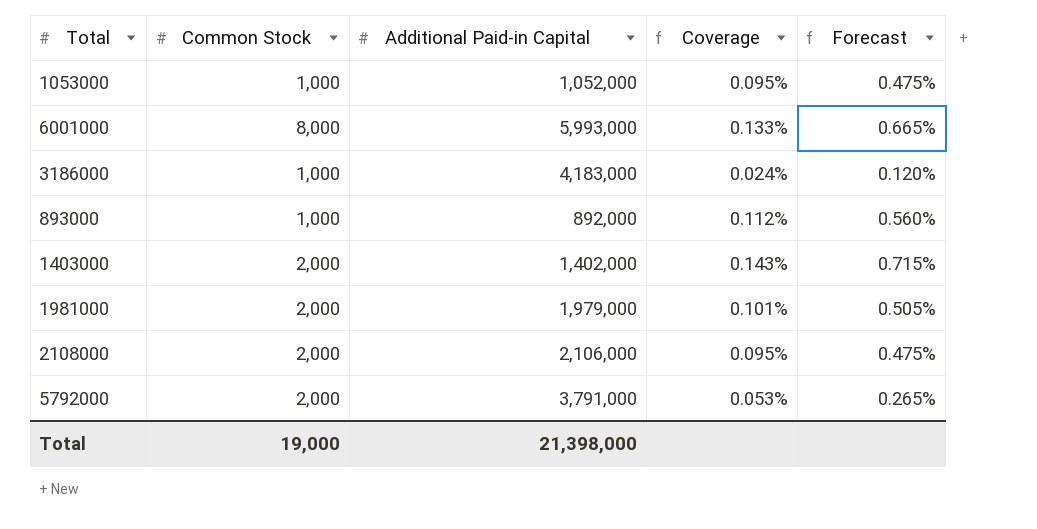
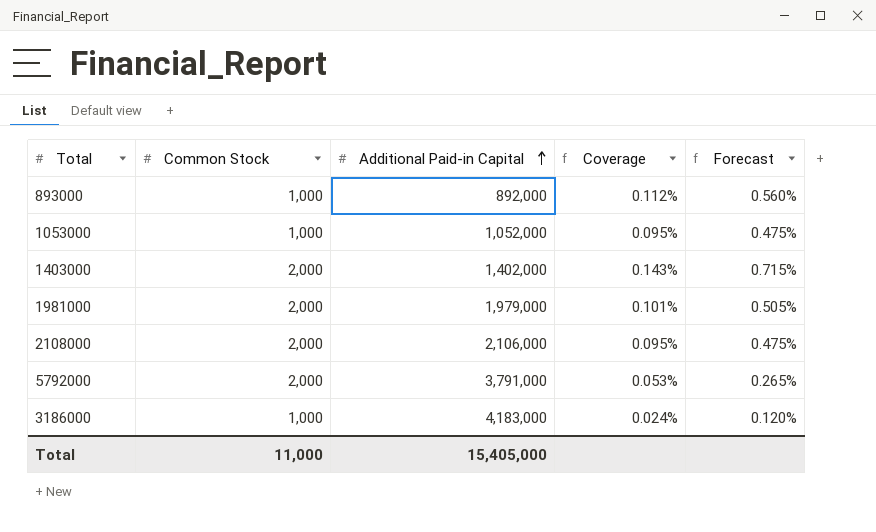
row order: none -> Additional Paid-in Capital ascending
row 6001000: 8,000 | 5,993,000 | 0.133% | 0.665% -> none
Total | Common Stock: 19,000 -> 11,000
Total | Additional Paid-in Capital: 21,398,000 -> 15,405,000

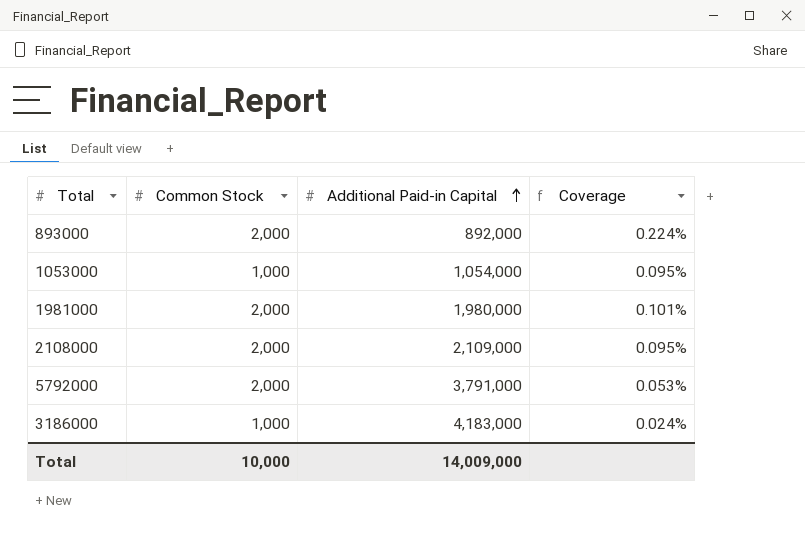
column Forecast | formula: [Coverage] * 5 -> none
row 1403000: 2,000 | 1,402,000 | 0.143% | 0.715% -> none
893000 | Common Stock: 1,000 -> 2,000
893000 | Coverage: 0.112% -> 0.224%
1053000 | Additional Paid-in Capital: 1,052,000 -> 1,054,000
1981000 | Additional Paid-in Capital: 1,979,000 -> 1,980,000
2108000 | Additional Paid-in Capital: 2,106,000 -> 2,109,000
Total | Common Stock: 11,000 -> 10,000
Total | Additional Paid-in Capital: 15,405,000 -> 14,009,000

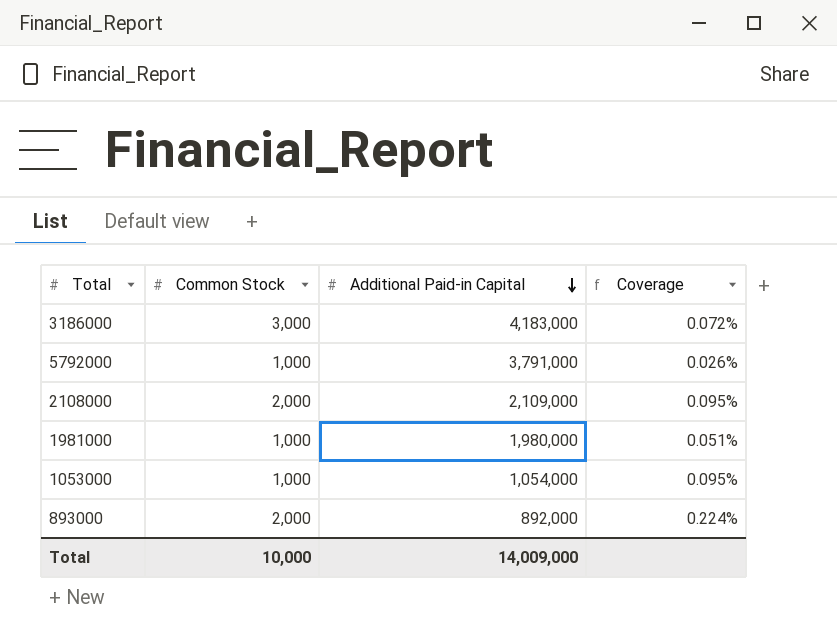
row order: Additional Paid-in Capital ascending -> Additional Paid-in Capital descending
3186000 | Common Stock: 1,000 -> 3,000
3186000 | Coverage: 0.024% -> 0.072%
5792000 | Common Stock: 2,000 -> 1,000
5792000 | Coverage: 0.053% -> 0.026%
1981000 | Common Stock: 2,000 -> 1,000
1981000 | Coverage: 0.101% -> 0.051%

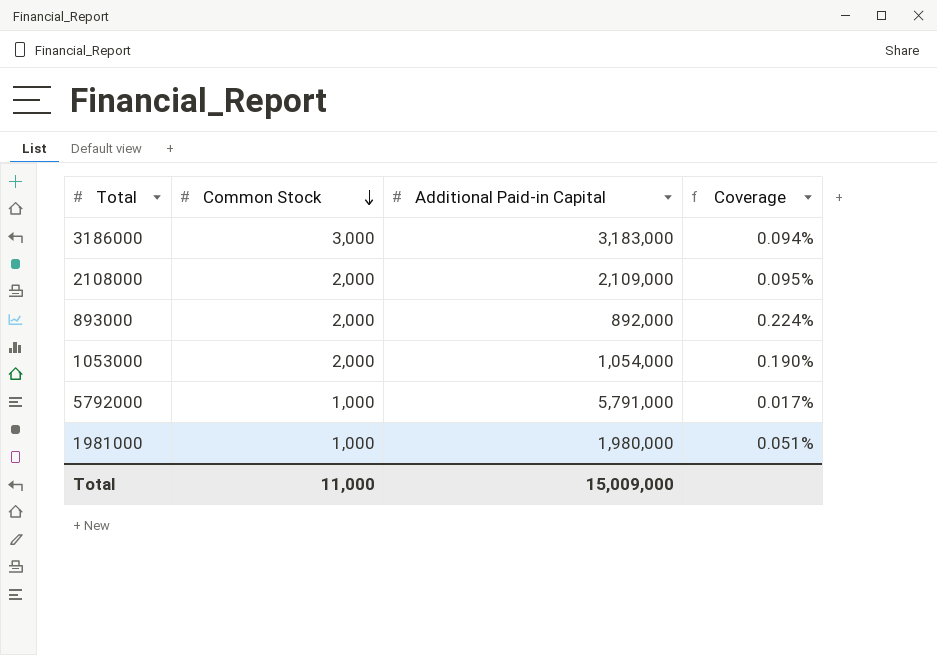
row order: Additional Paid-in Capital descending -> Common Stock descending
3186000 | Additional Paid-in Capital: 4,183,000 -> 3,183,000
3186000 | Coverage: 0.072% -> 0.094%
1053000 | Common Stock: 1,000 -> 2,000
1053000 | Coverage: 0.095% -> 0.190%
5792000 | Additional Paid-in Capital: 3,791,000 -> 5,791,000
5792000 | Coverage: 0.026% -> 0.017%
Total | Common Stock: 10,000 -> 11,000
Total | Additional Paid-in Capital: 14,009,000 -> 15,009,000

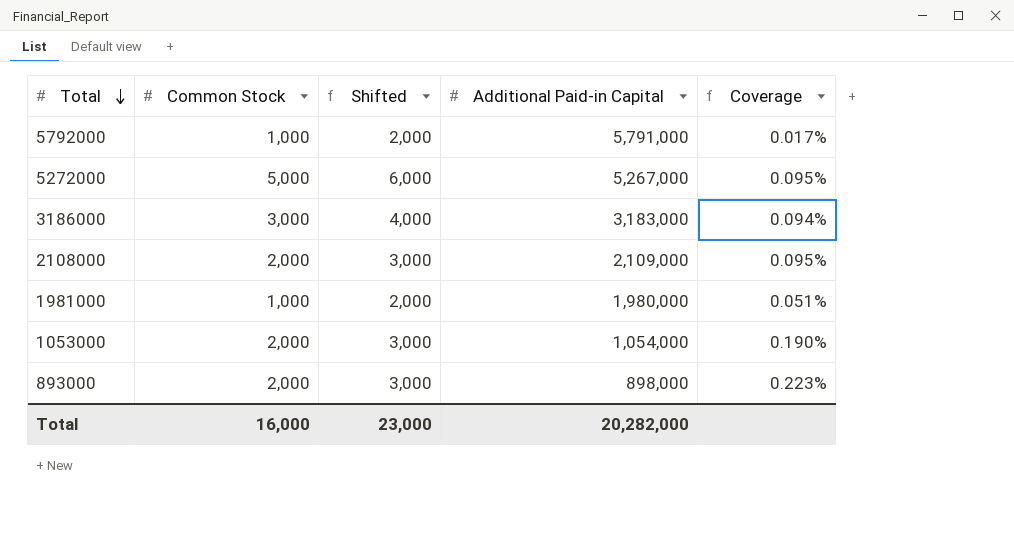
row order: Common Stock descending -> Total descending
column Shifted | formula: none -> [Common Stock] + 1000
row 5272000: none -> 5,000 | 6,000 | 5,267,000 | 0.095%
893000 | Additional Paid-in Capital: 892,000 -> 898,000
893000 | Coverage: 0.224% -> 0.223%
Total | Common Stock: 11,000 -> 16,000
Total | Additional Paid-in Capital: 15,009,000 -> 20,282,000

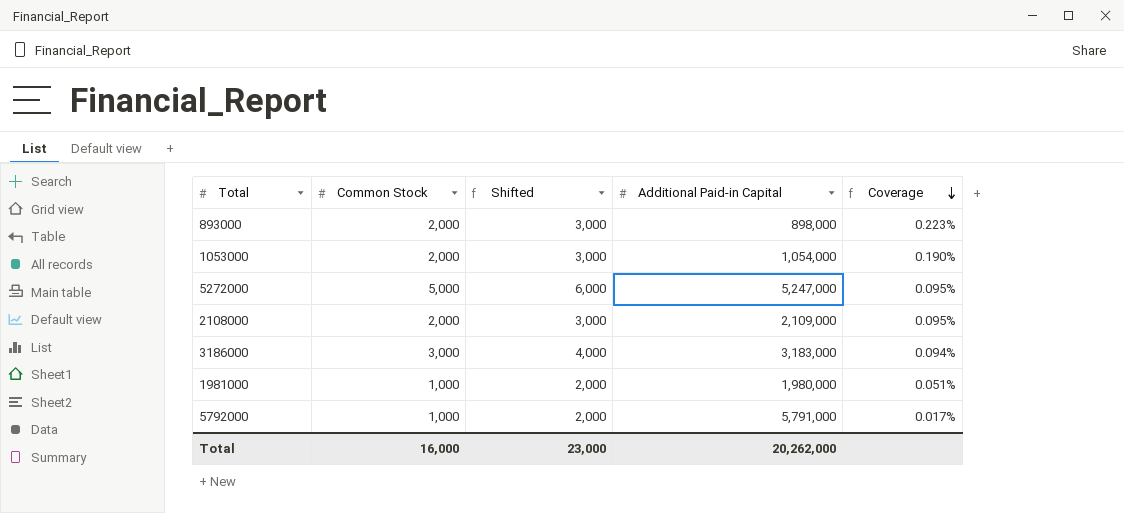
row order: Total descending -> Coverage descending
5272000 | Additional Paid-in Capital: 5,267,000 -> 5,247,000
Total | Additional Paid-in Capital: 20,282,000 -> 20,262,000

